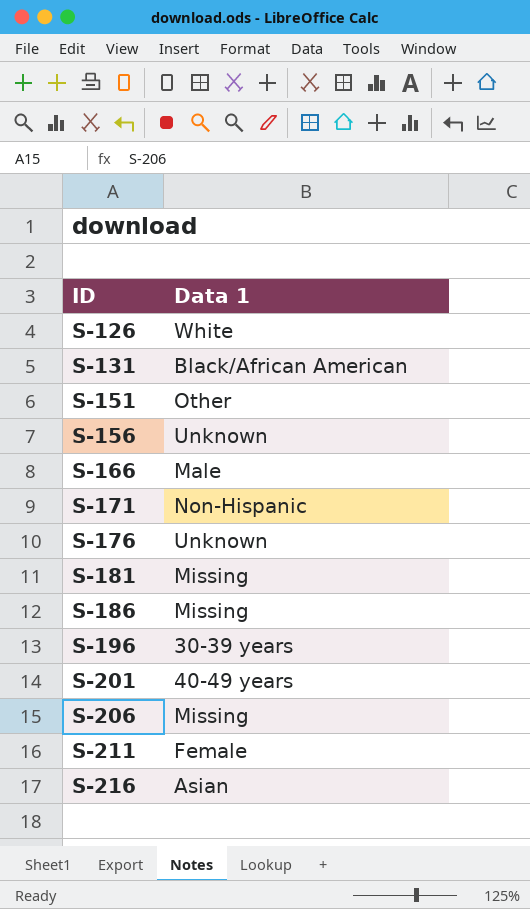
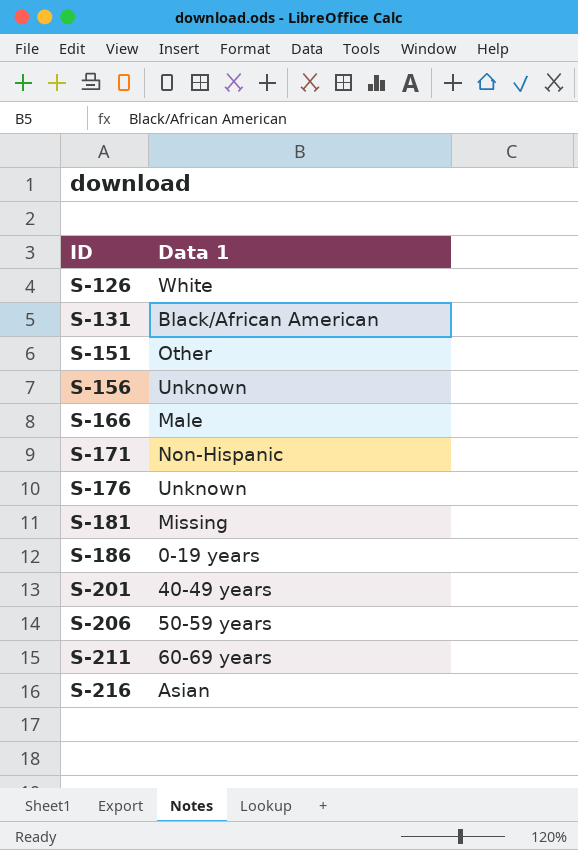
row S-196: 30-39 years -> none
S-186 | Data 1: Missing -> 0-19 years
S-206 | Data 1: Missing -> 50-59 years
S-211 | Data 1: Female -> 60-69 years

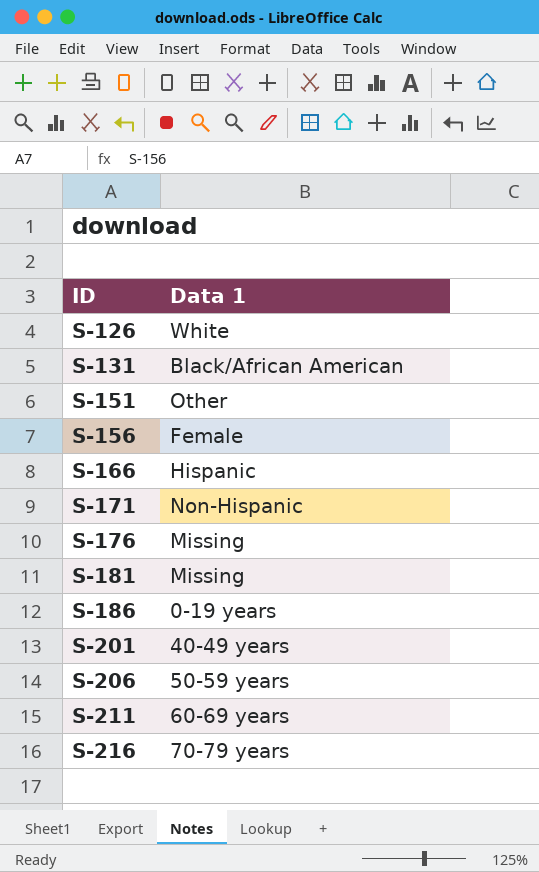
S-156 | Data 1: Unknown -> Female
S-166 | Data 1: Male -> Hispanic
S-176 | Data 1: Unknown -> Missing
S-216 | Data 1: Asian -> 70-79 years

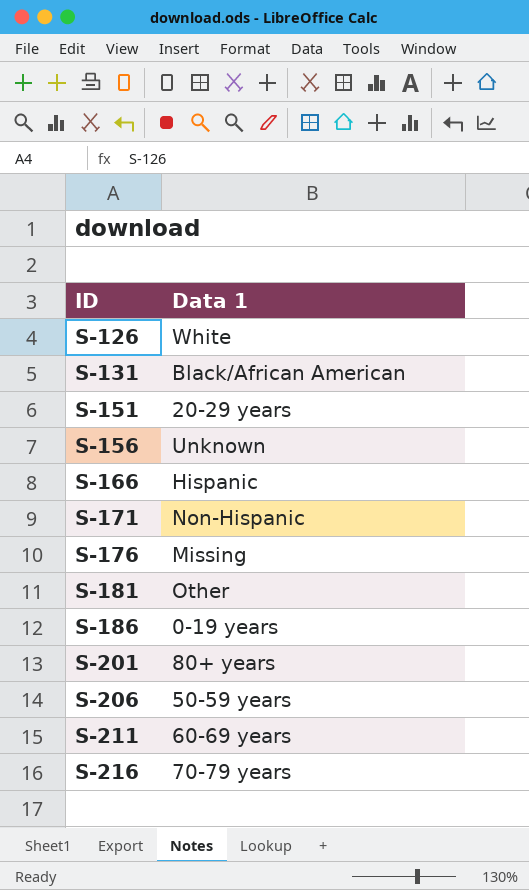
S-151 | Data 1: Other -> 20-29 years
S-156 | Data 1: Female -> Unknown
S-181 | Data 1: Missing -> Other
S-201 | Data 1: 40-49 years -> 80+ years

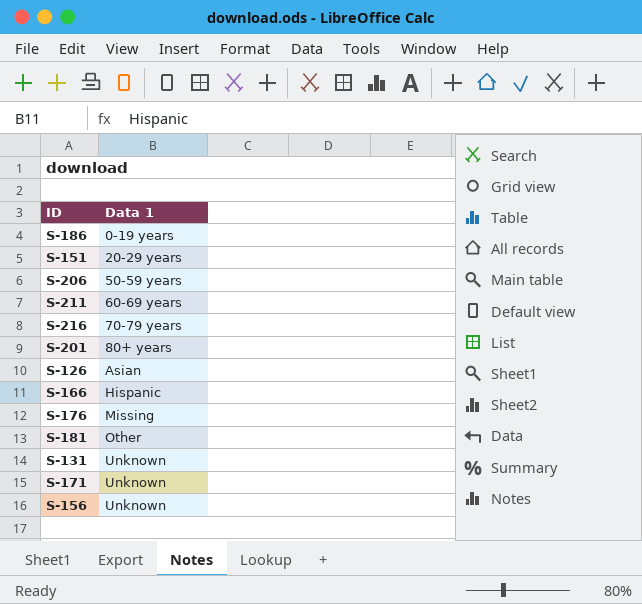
row order: ID ascending -> Data 1 ascending
S-126 | Data 1: White -> Asian
S-131 | Data 1: Black/African American -> Unknown
S-171 | Data 1: Non-Hispanic -> Unknown

